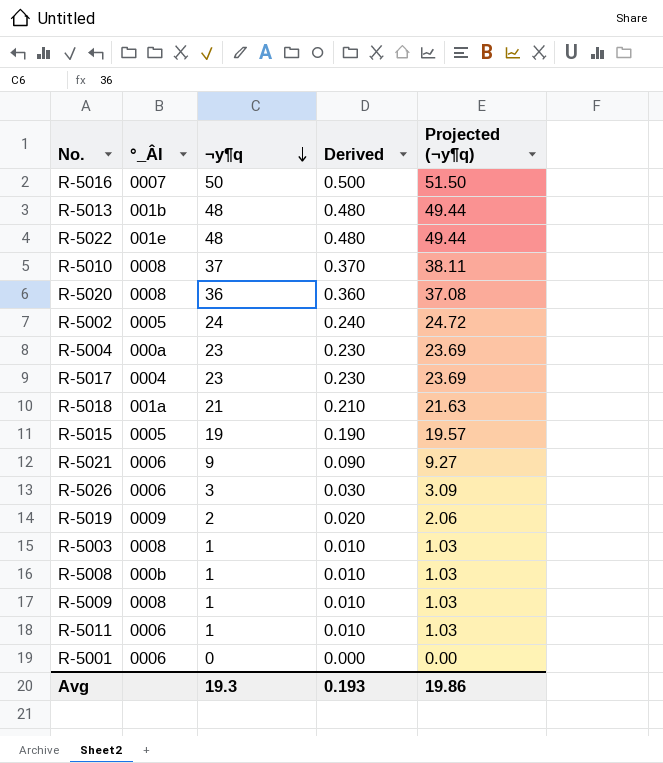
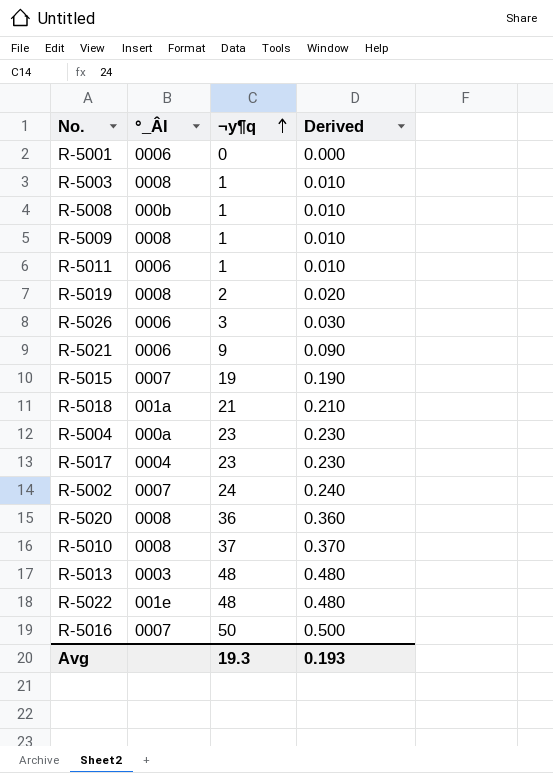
row order: ¬y¶q descending -> ¬y¶q ascending
column Projected (¬y¶q) | formula: [¬y¶q] * 1.03 -> none
R-5019 | °_ÂI: 0009 -> 0008
R-5015 | °_ÂI: 0005 -> 0007
R-5002 | °_ÂI: 0005 -> 0007
R-5013 | °_ÂI: 001b -> 0003

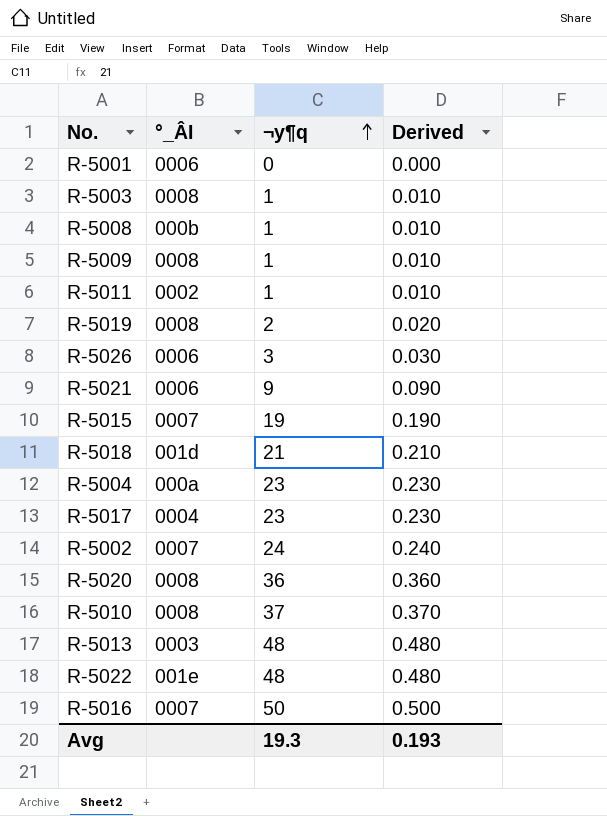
R-5011 | °_ÂI: 0006 -> 0002
R-5018 | °_ÂI: 001a -> 001d

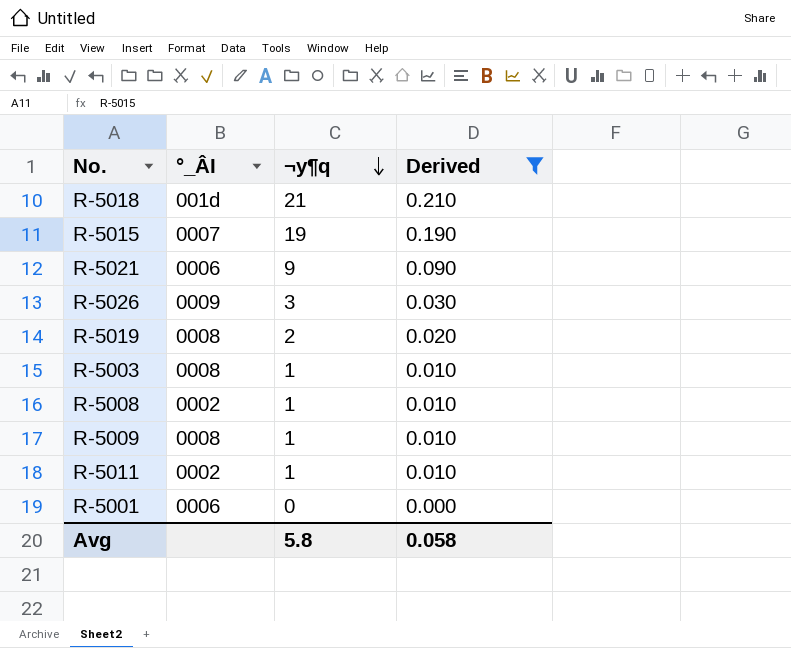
filter: none -> Derived <= 0.210
row order: ¬y¶q ascending -> ¬y¶q descending
R-5026 | °_ÂI: 0006 -> 0009
R-5008 | °_ÂI: 000b -> 0002
Avg | ¬y¶q: 19.3 -> 5.8
Avg | Derived: 0.193 -> 0.058

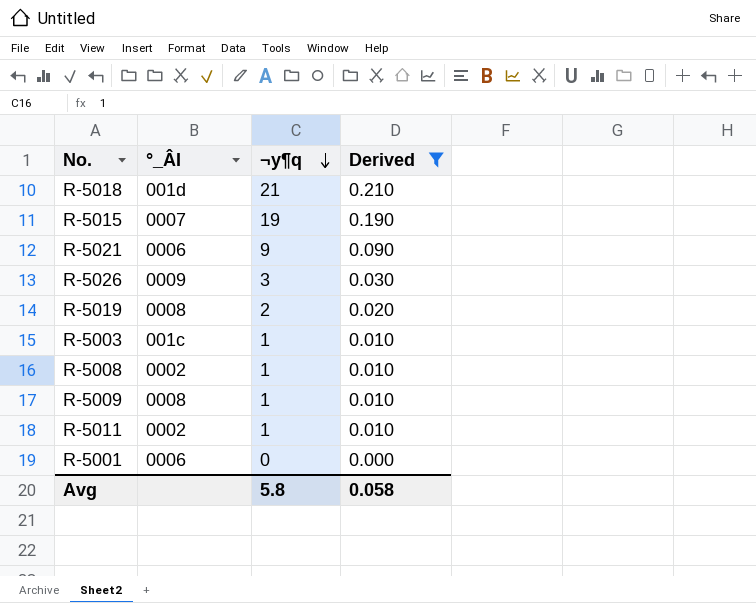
R-5003 | °_ÂI: 0008 -> 001c

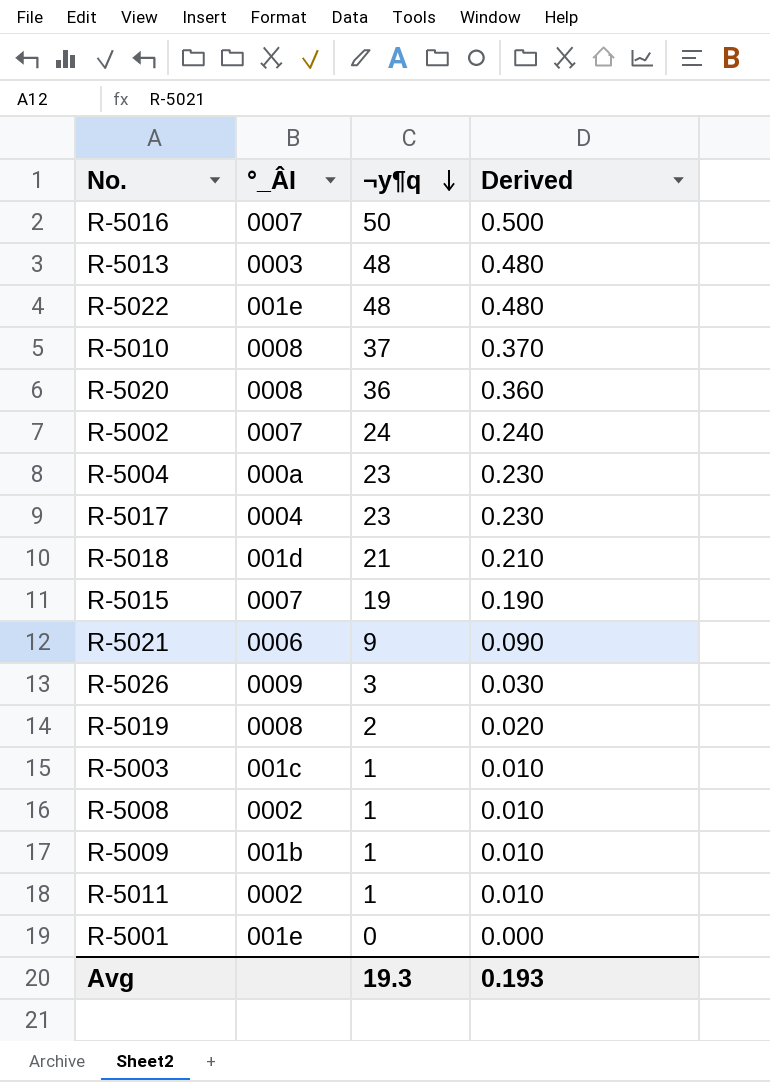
filter: Derived <= 0.210 -> none
R-5009 | °_ÂI: 0008 -> 001b
R-5001 | °_ÂI: 0006 -> 001e
Avg | ¬y¶q: 5.8 -> 19.3
Avg | Derived: 0.058 -> 0.193

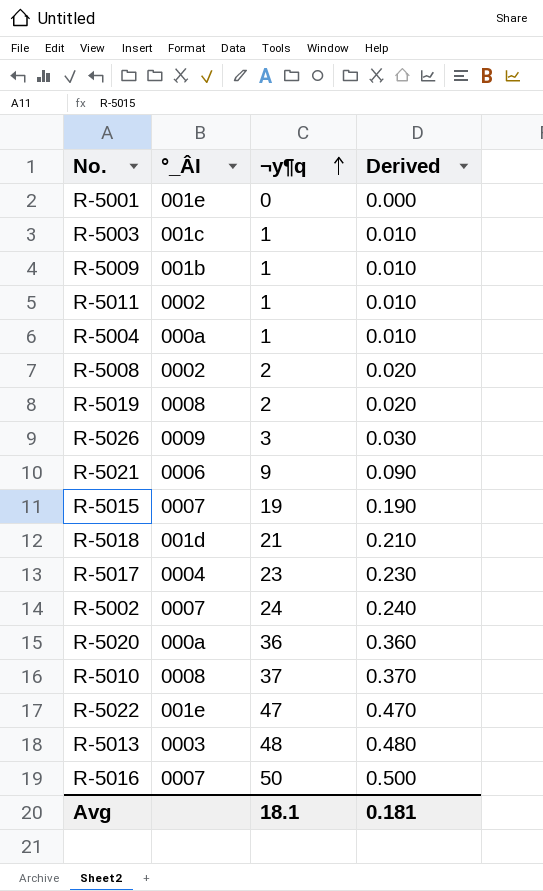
row order: ¬y¶q descending -> ¬y¶q ascending
R-5004 | ¬y¶q: 23 -> 1
R-5004 | Derived: 0.230 -> 0.010
R-5008 | ¬y¶q: 1 -> 2
R-5008 | Derived: 0.010 -> 0.020
R-5020 | °_ÂI: 0008 -> 000a
R-5022 | ¬y¶q: 48 -> 47
R-5022 | Derived: 0.480 -> 0.470
Avg | ¬y¶q: 19.3 -> 18.1
Avg | Derived: 0.193 -> 0.181

